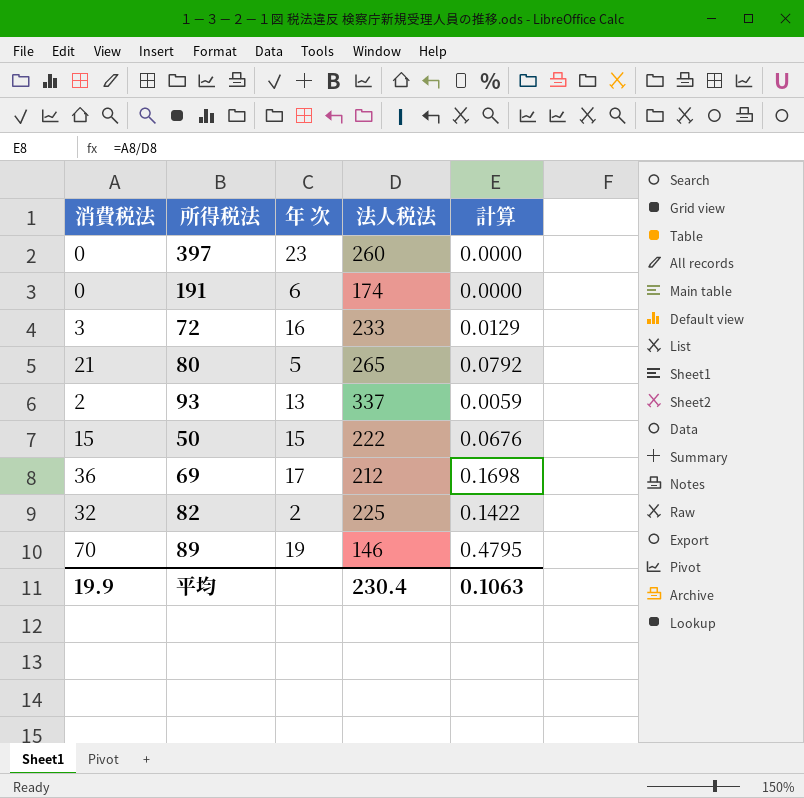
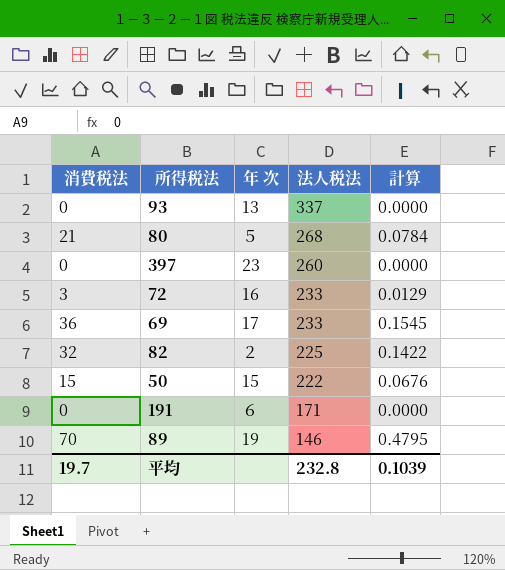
row order: none -> 法人税法 descending
93 | 消費税法: 2 -> 0
93 | 計算: 0.0059 -> 0.0000
80 | 法人税法: 265 -> 268
80 | 計算: 0.0792 -> 0.0784
69 | 法人税法: 212 -> 233
69 | 計算: 0.1698 -> 0.1545
191 | 法人税法: 174 -> 171
平均 | 消費税法: 19.9 -> 19.7
平均 | 法人税法: 230.4 -> 232.8
平均 | 計算: 0.1063 -> 0.1039

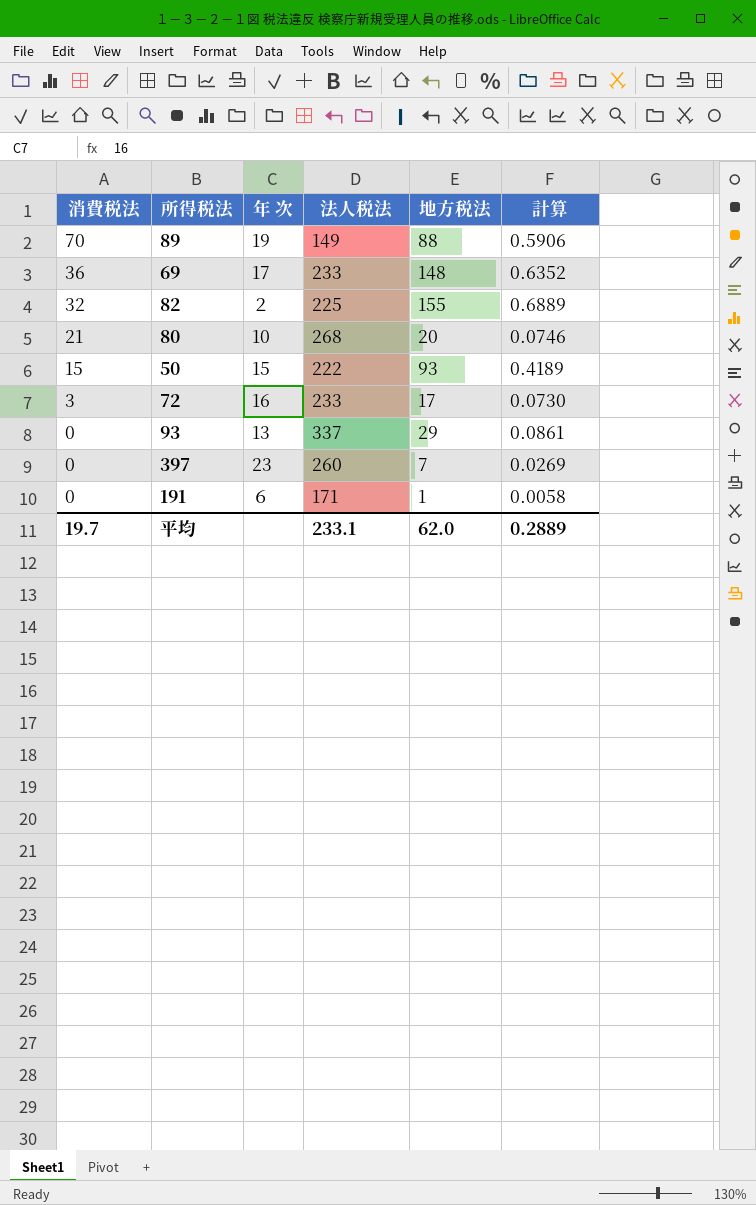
row order: 法人税法 descending -> 消費税法 descending
column 地方税法 | position: none -> 5
column 計算 | formula: [消費税法] / [法人税法] -> [地方税法] / [法人税法]
89 | 法人税法: 146 -> 149
80 | 年 次: ５ -> 10
平均 | 法人税法: 232.8 -> 233.1
平均 | 計算: 0.1039 -> 0.2889

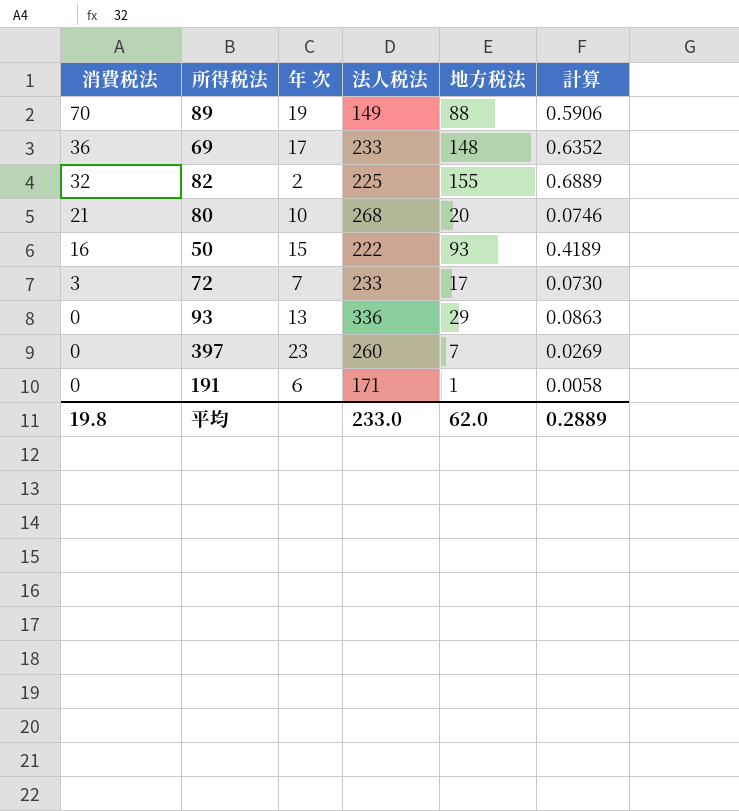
50 | 消費税法: 15 -> 16
72 | 年 次: 16 -> ７
93 | 法人税法: 337 -> 336
93 | 計算: 0.0861 -> 0.0863
平均 | 消費税法: 19.7 -> 19.8
平均 | 法人税法: 233.1 -> 233.0

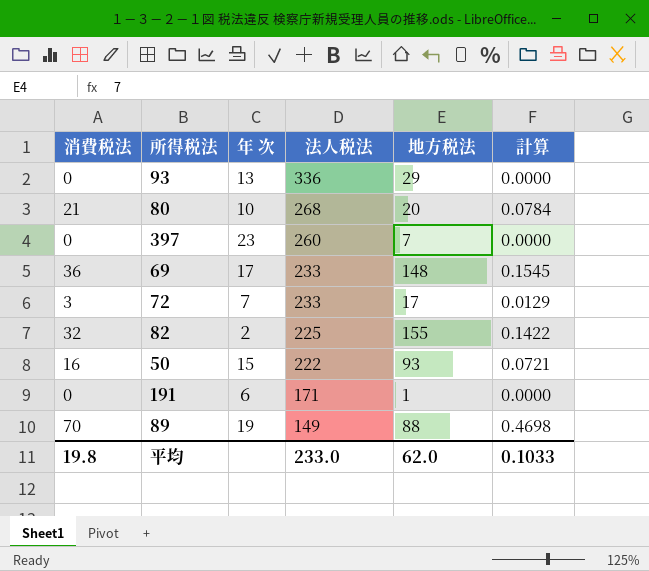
row order: 消費税法 descending -> 法人税法 descending
column 計算 | formula: [地方税法] / [法人税法] -> [消費税法] / [法人税法]
平均 | 計算: 0.2889 -> 0.1033

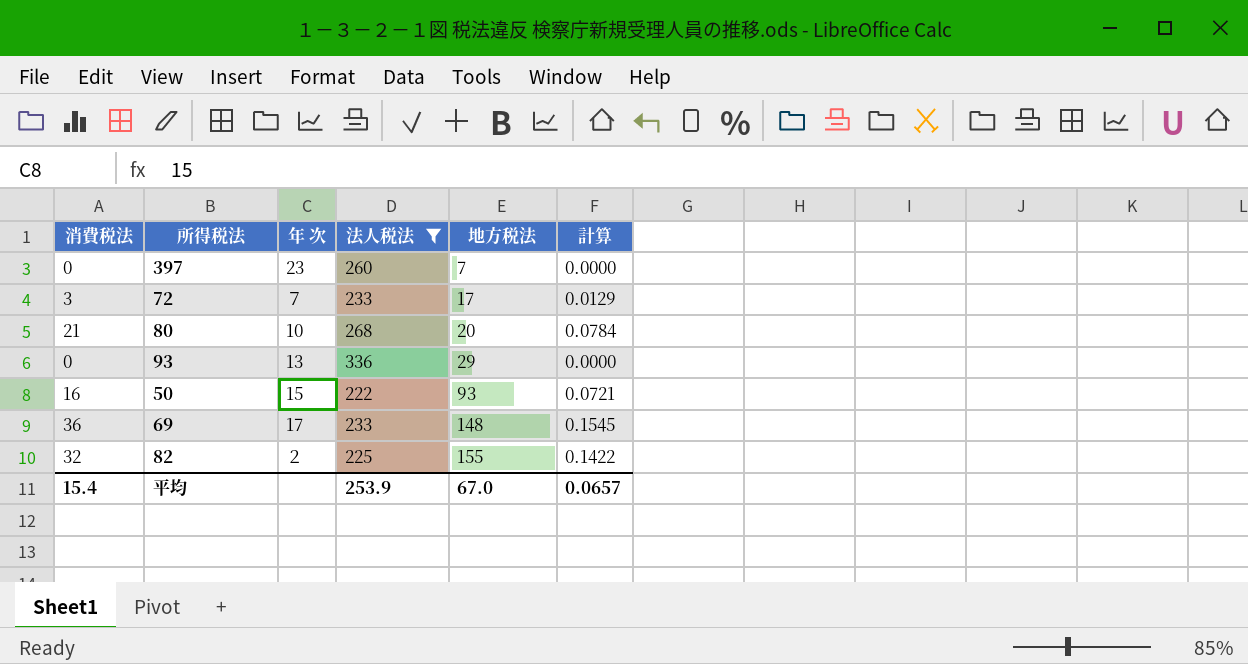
filter: none -> 法人税法 >= 222
row order: 法人税法 descending -> 地方税法 ascending
平均 | 消費税法: 19.8 -> 15.4
平均 | 法人税法: 233.0 -> 253.9
平均 | 地方税法: 62.0 -> 67.0
平均 | 計算: 0.1033 -> 0.0657

